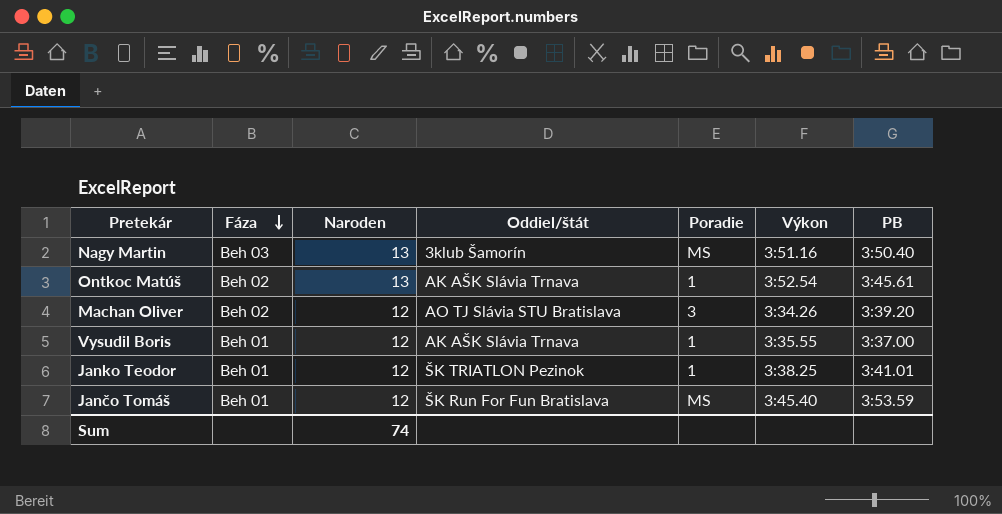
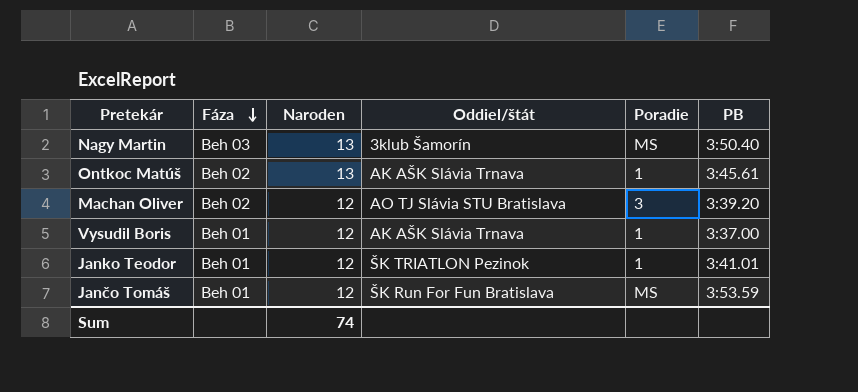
column Výkon | position: 6 -> none

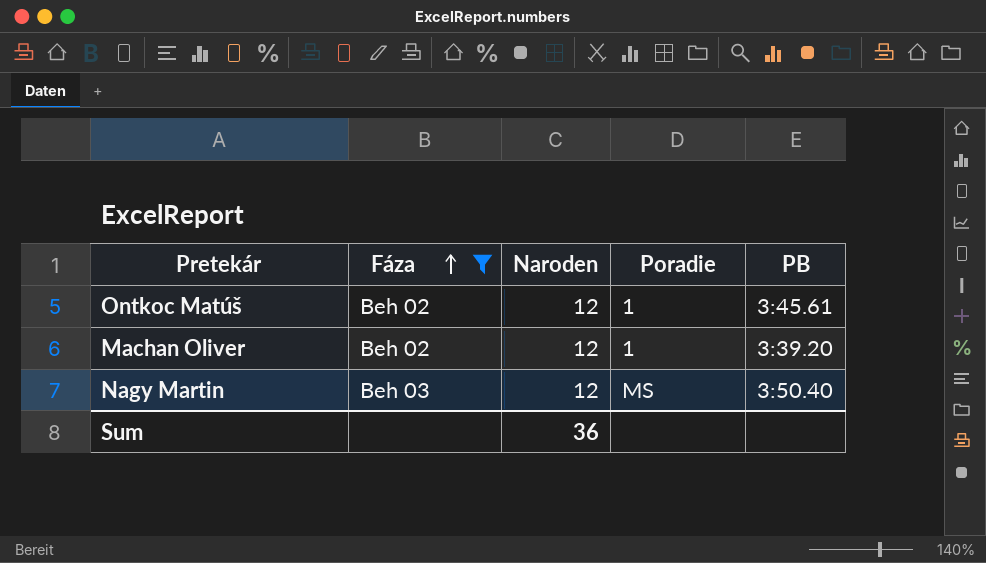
filter: none -> Fáza != Beh 01
row order: Fáza descending -> Fáza ascending
column Oddiel/štát | position: 4 -> none
Ontkoc Matúš | Naroden: 13 -> 12
Machan Oliver | Poradie: 3 -> 1
Nagy Martin | Naroden: 13 -> 12
Sum | Naroden: 74 -> 36

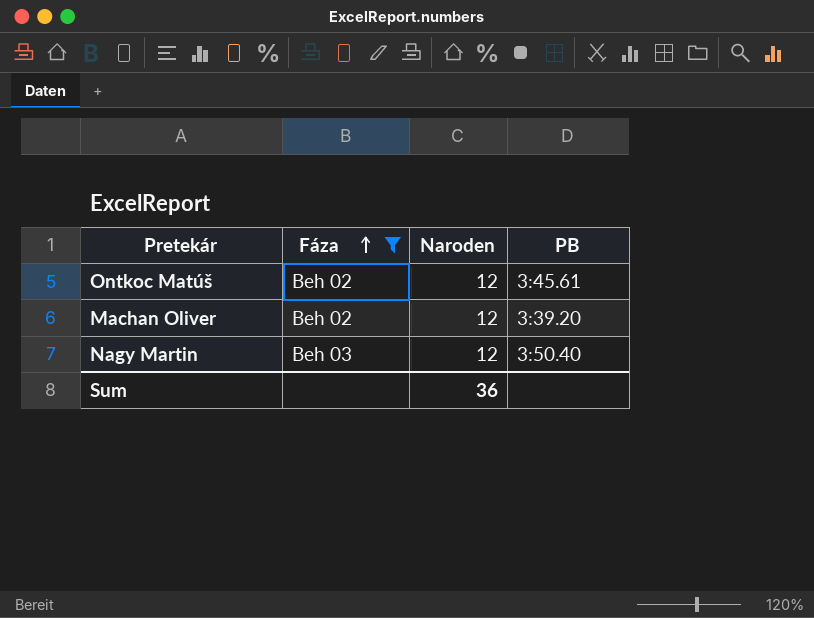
column Poradie | position: 4 -> none

